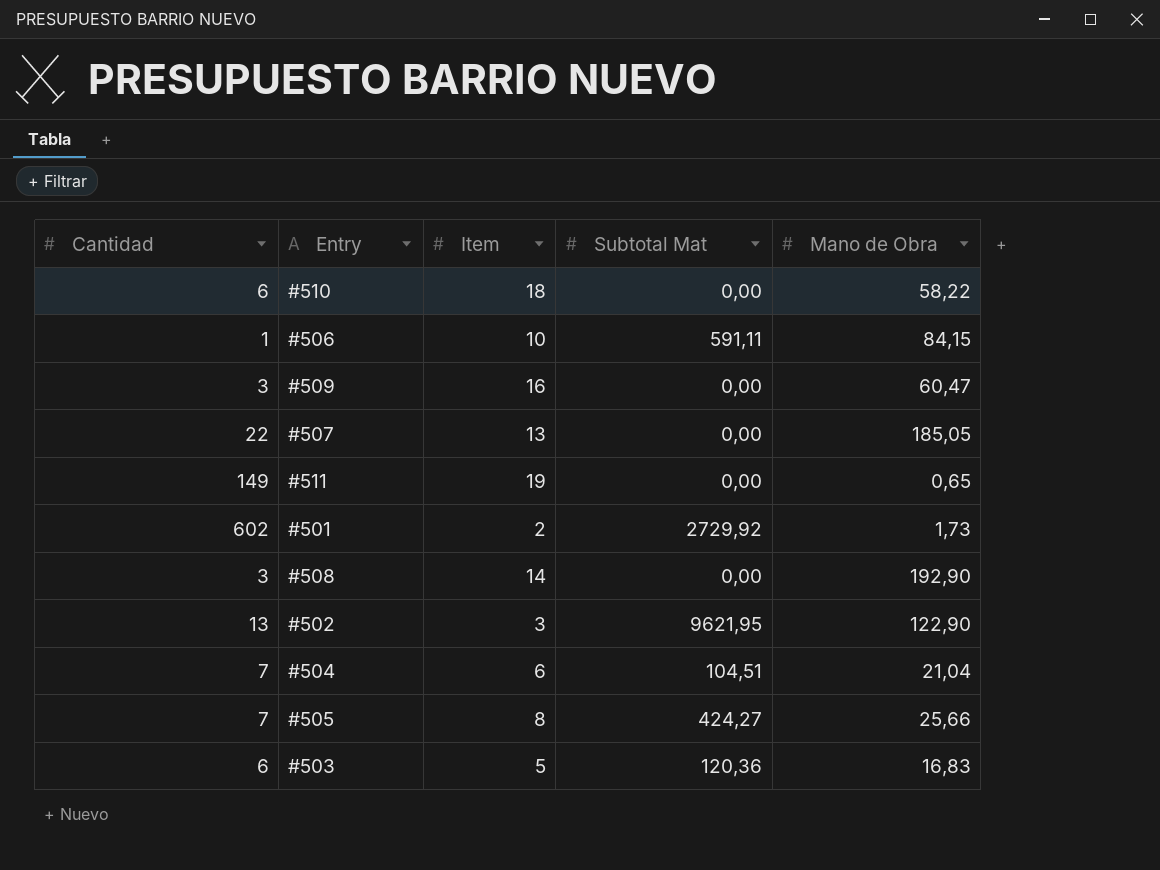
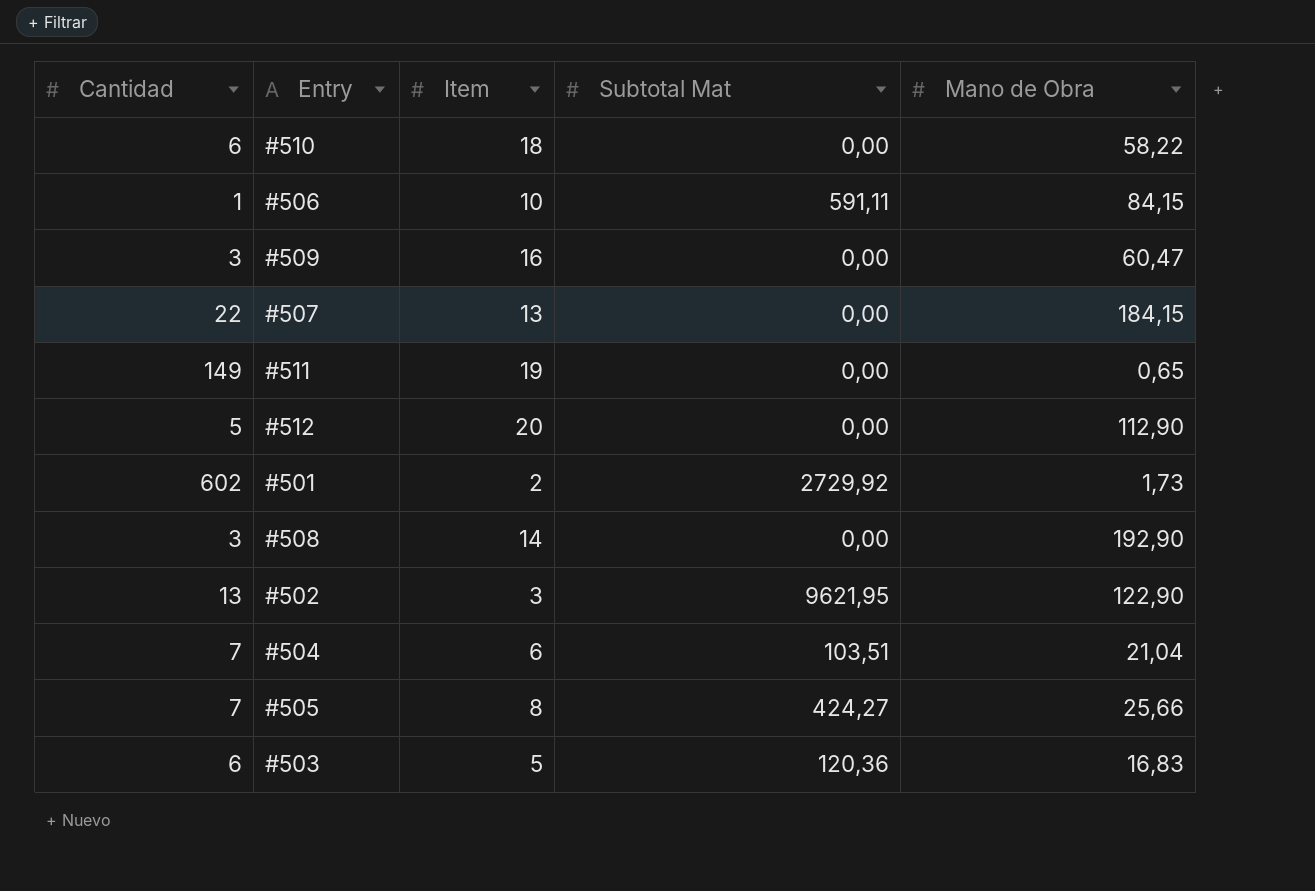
#507 | Mano de Obra: 185,05 -> 184,15
row #512: none -> 5 | 20 | 0,00 | 112,90
#504 | Subtotal Mat: 104,51 -> 103,51

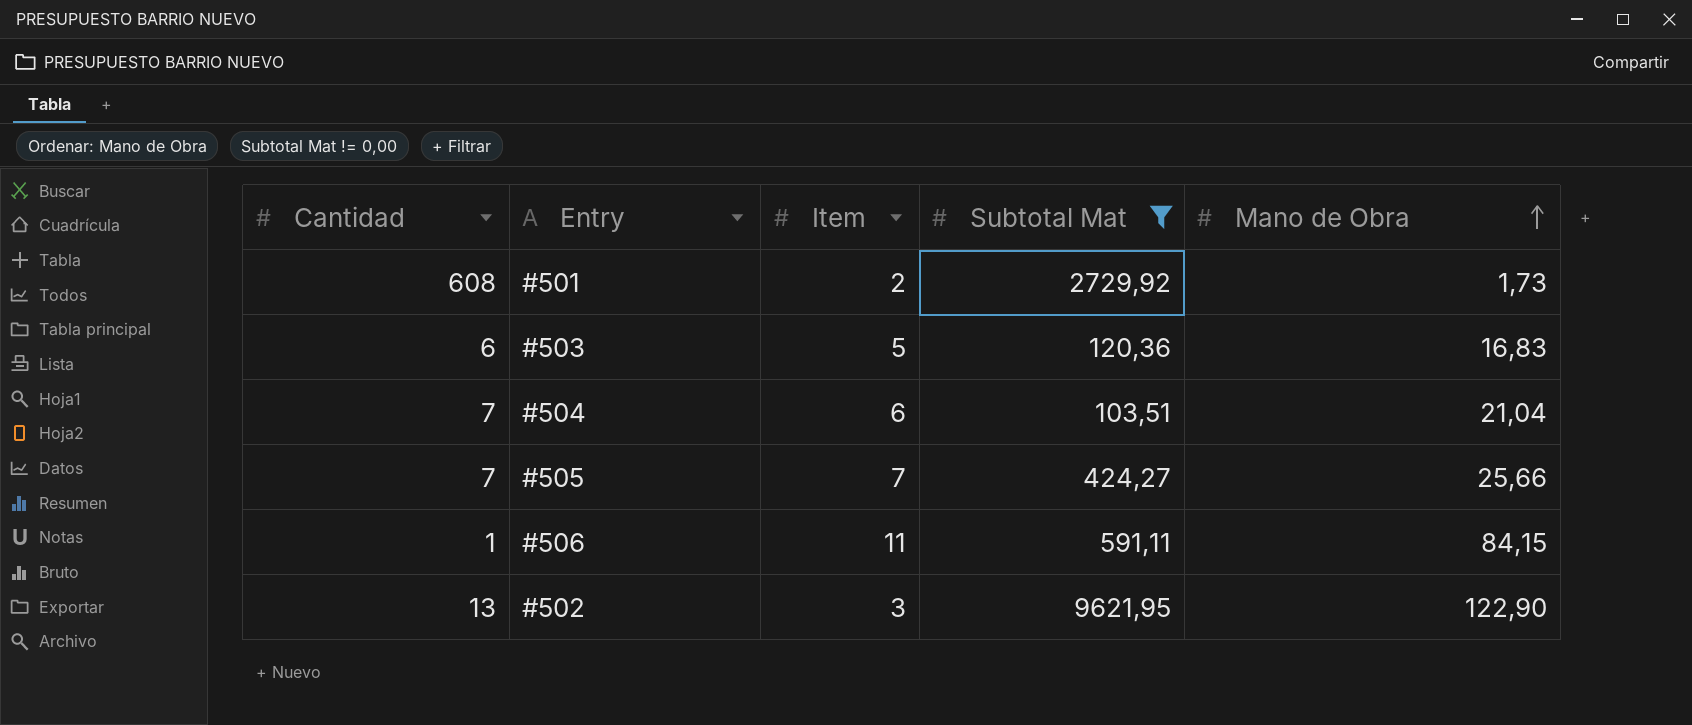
filter: none -> Subtotal Mat != 0,00
row order: none -> Mano de Obra ascending
#501 | Cantidad: 602 -> 608
#505 | Item: 8 -> 7
#506 | Item: 10 -> 11

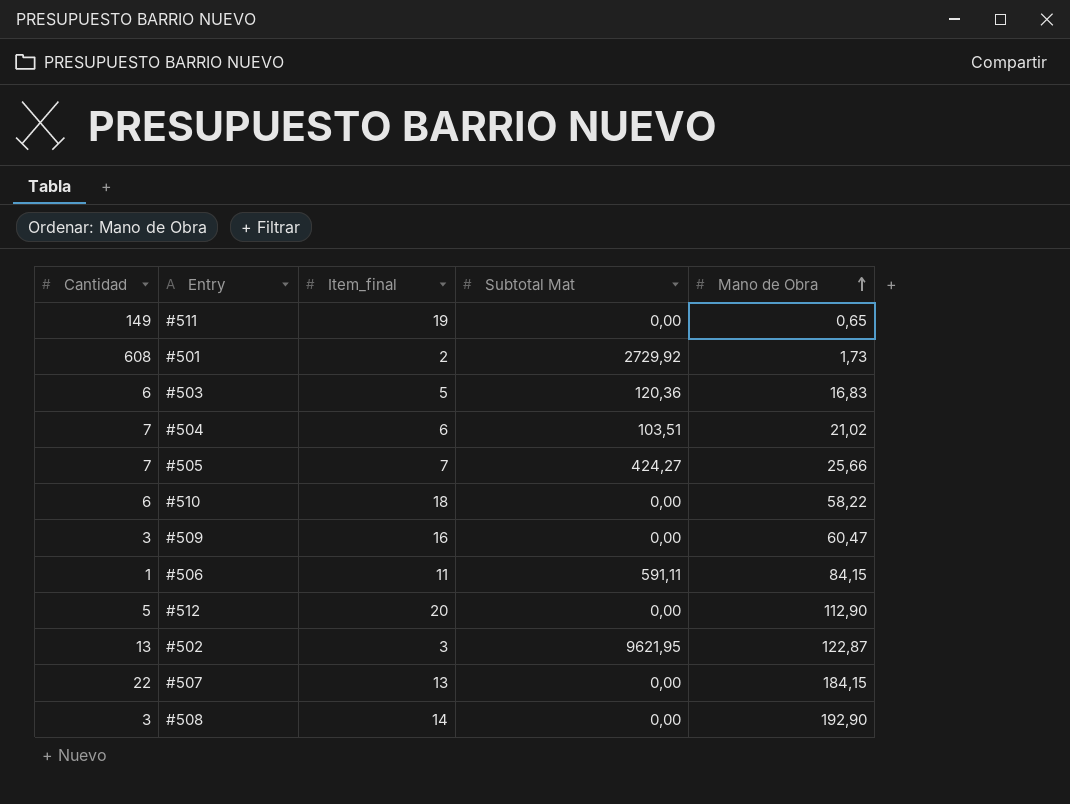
filter: Subtotal Mat != 0,00 -> none
column name: Item -> Item_final
#504 | Mano de Obra: 21,04 -> 21,02
#502 | Mano de Obra: 122,90 -> 122,87

